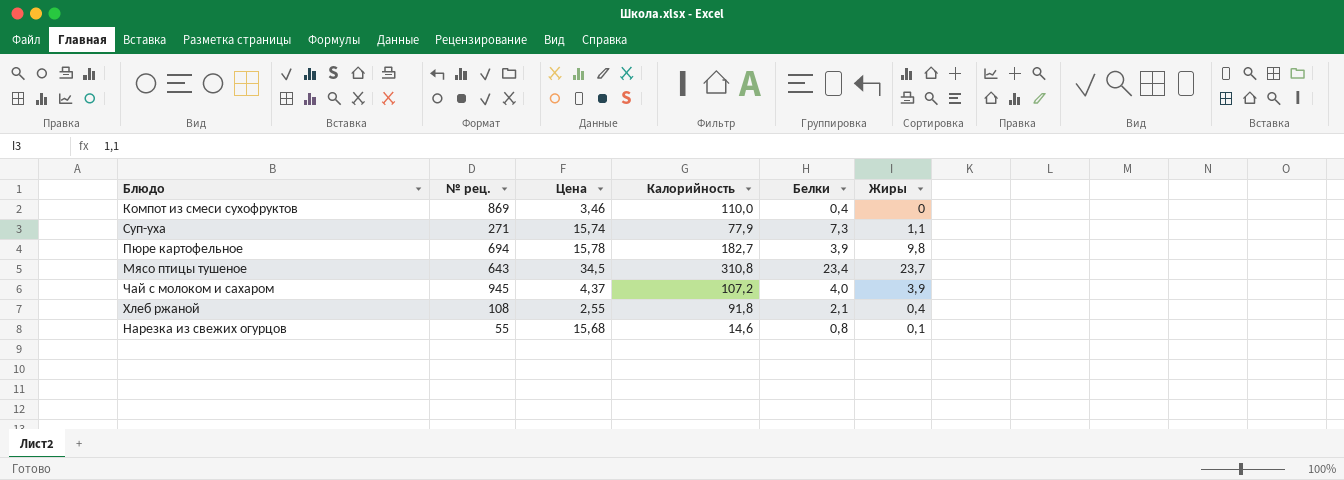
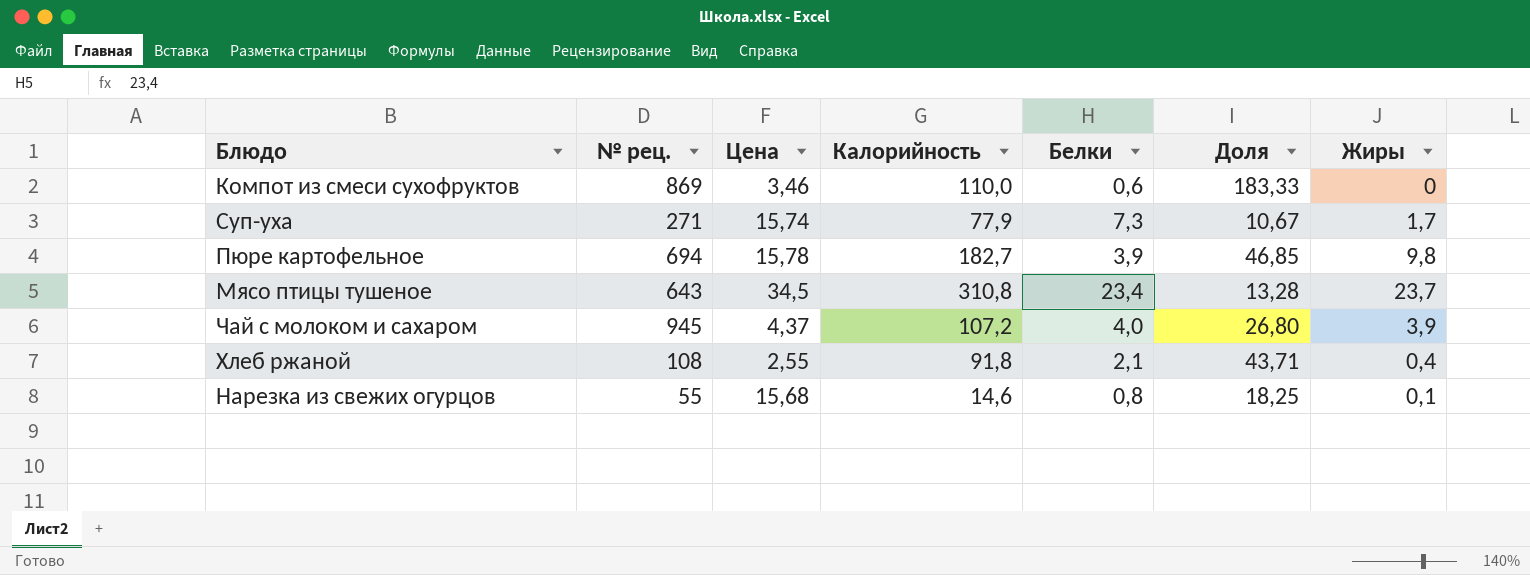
column Доля | formula: none -> [Калорийность] / [Белки]
Компот из смеси сухофруктов | Белки: 0,4 -> 0,6
Суп-уха | Жиры: 1,1 -> 1,7

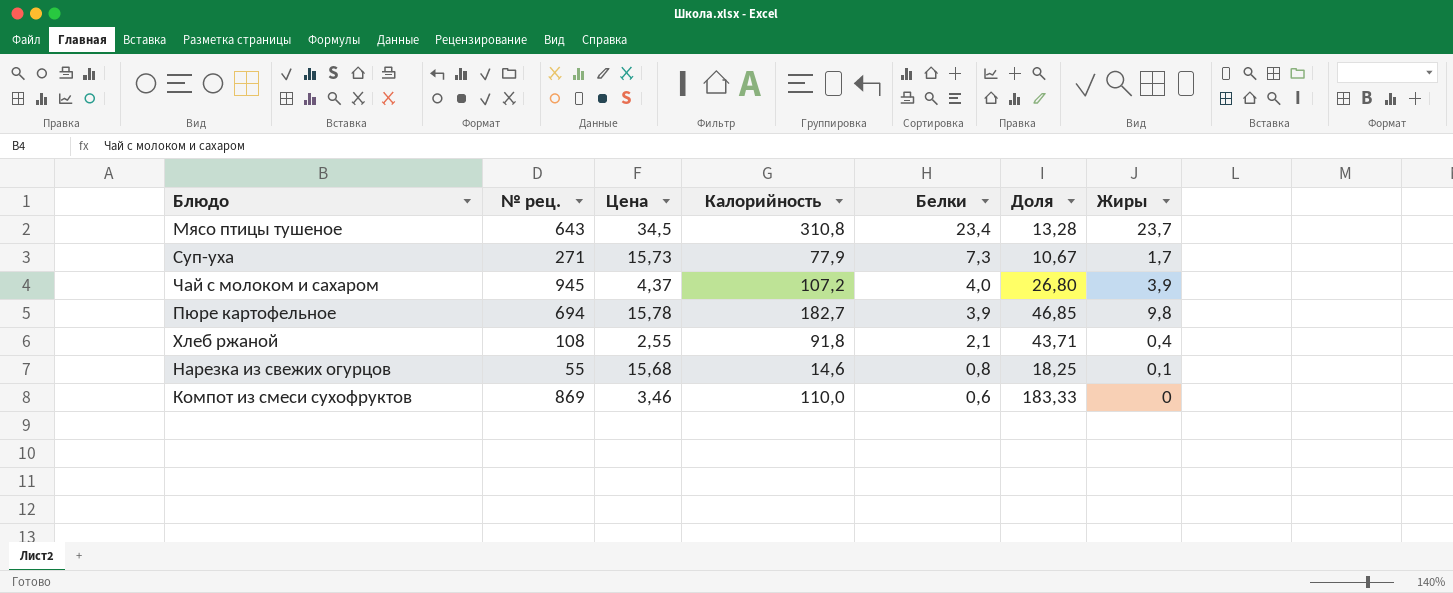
row order: none -> Белки descending
Суп-уха | Цена: 15,74 -> 15,73

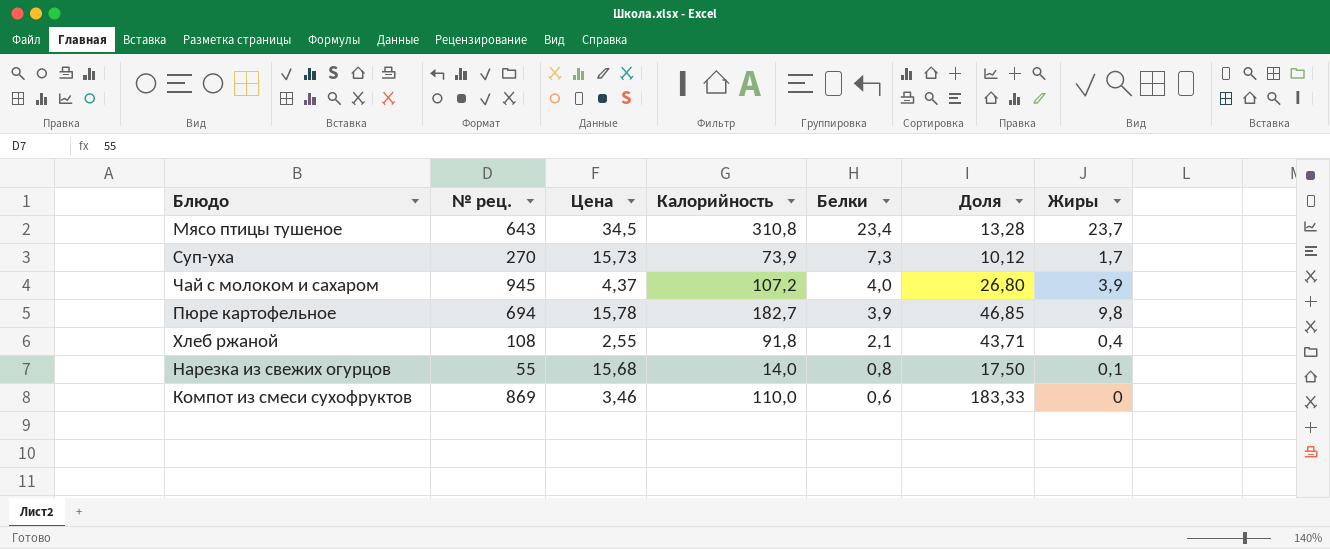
Суп-уха | № рец.: 271 -> 270
Суп-уха | Калорийность: 77,9 -> 73,9
Суп-уха | Доля: 10,67 -> 10,12
Нарезка из свежих огурцов | Калорийность: 14,6 -> 14,0
Нарезка из свежих огурцов | Доля: 18,25 -> 17,50

